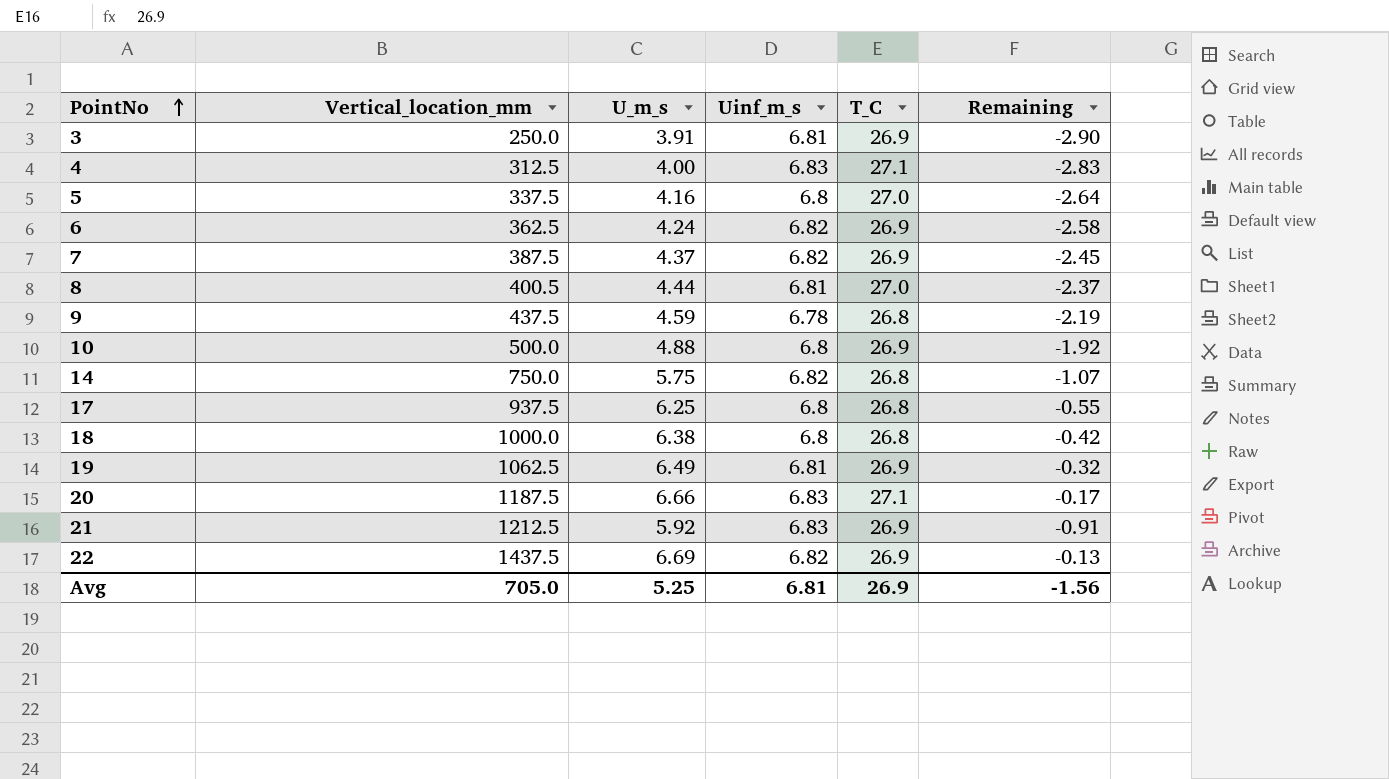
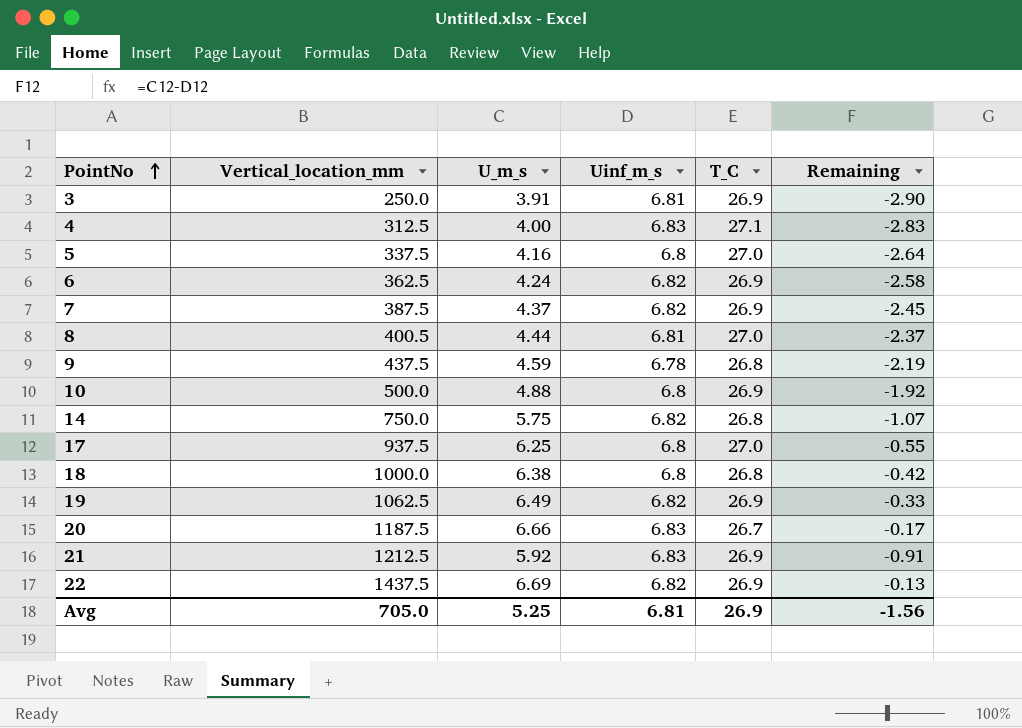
17 | T_C: 26.8 -> 27.0
19 | Uinf_m_s: 6.81 -> 6.82
19 | Remaining: -0.32 -> -0.33
20 | T_C: 27.1 -> 26.7

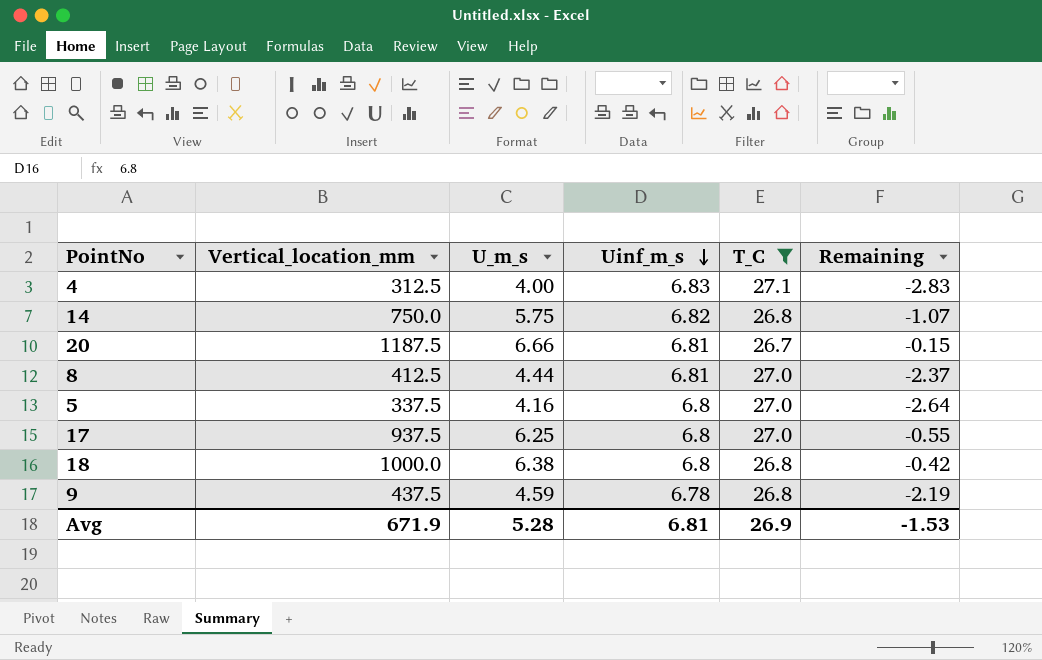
filter: none -> T_C != 26.9
row order: PointNo ascending -> Uinf_m_s descending
20 | Uinf_m_s: 6.83 -> 6.81
20 | Remaining: -0.17 -> -0.15
8 | Vertical_location_mm: 400.5 -> 412.5
Avg | Vertical_location_mm: 705.0 -> 671.9
Avg | U_m_s: 5.25 -> 5.28
Avg | Remaining: -1.56 -> -1.53

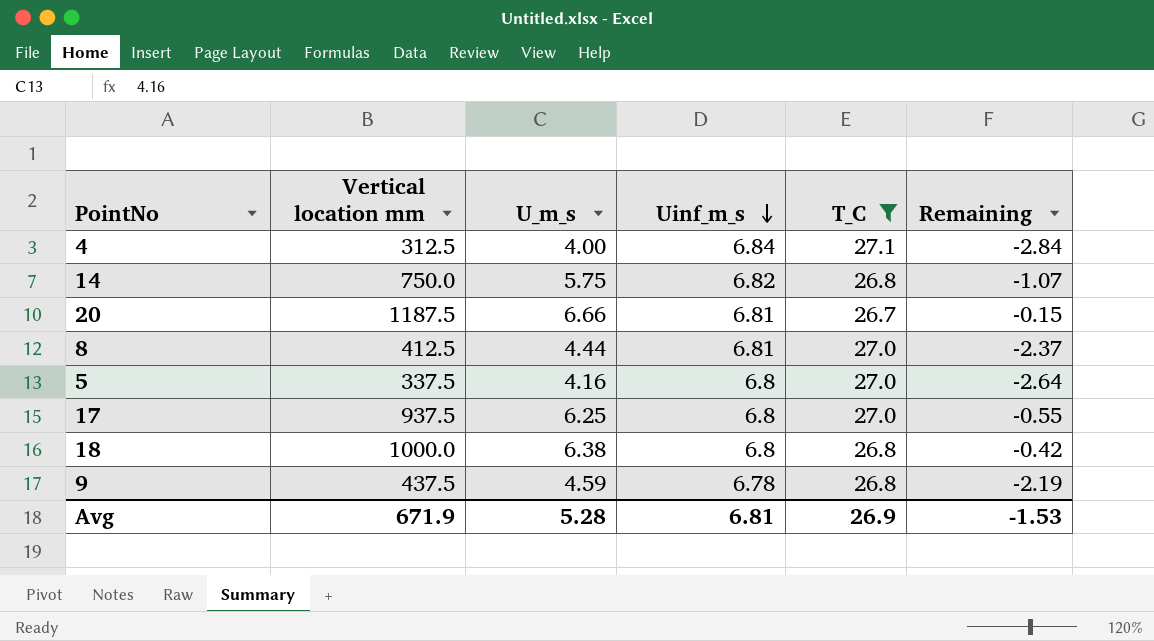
column name: Vertical_location_mm -> Vertical location mm
4 | Uinf_m_s: 6.83 -> 6.84
4 | Remaining: -2.83 -> -2.84

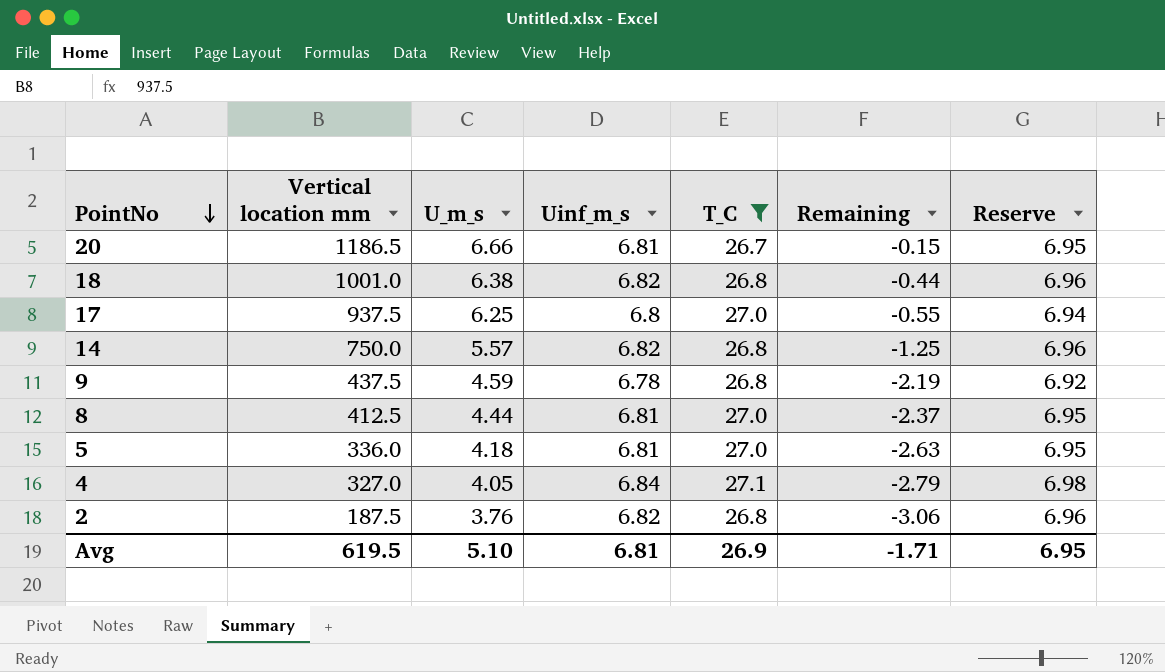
row order: Uinf_m_s descending -> PointNo descending
column Reserve | formula: none -> [Uinf_m_s] * 1.02
20 | Vertical location mm: 1187.5 -> 1186.5
18 | Vertical location mm: 1000.0 -> 1001.0
18 | Uinf_m_s: 6.8 -> 6.82
18 | Remaining: -0.42 -> -0.44
14 | U_m_s: 5.75 -> 5.57
14 | Remaining: -1.07 -> -1.25
5 | Vertical location mm: 337.5 -> 336.0
5 | U_m_s: 4.16 -> 4.18
5 | Uinf_m_s: 6.8 -> 6.81
5 | Remaining: -2.64 -> -2.63
4 | Vertical location mm: 312.5 -> 327.0
4 | U_m_s: 4.00 -> 4.05
4 | Remaining: -2.84 -> -2.79
row 2: none -> 187.5 | 3.76 | 6.82 | 26.8 | -3.06 | 6.96
Avg | Vertical location mm: 671.9 -> 619.5
Avg | U_m_s: 5.28 -> 5.10
Avg | Remaining: -1.53 -> -1.71

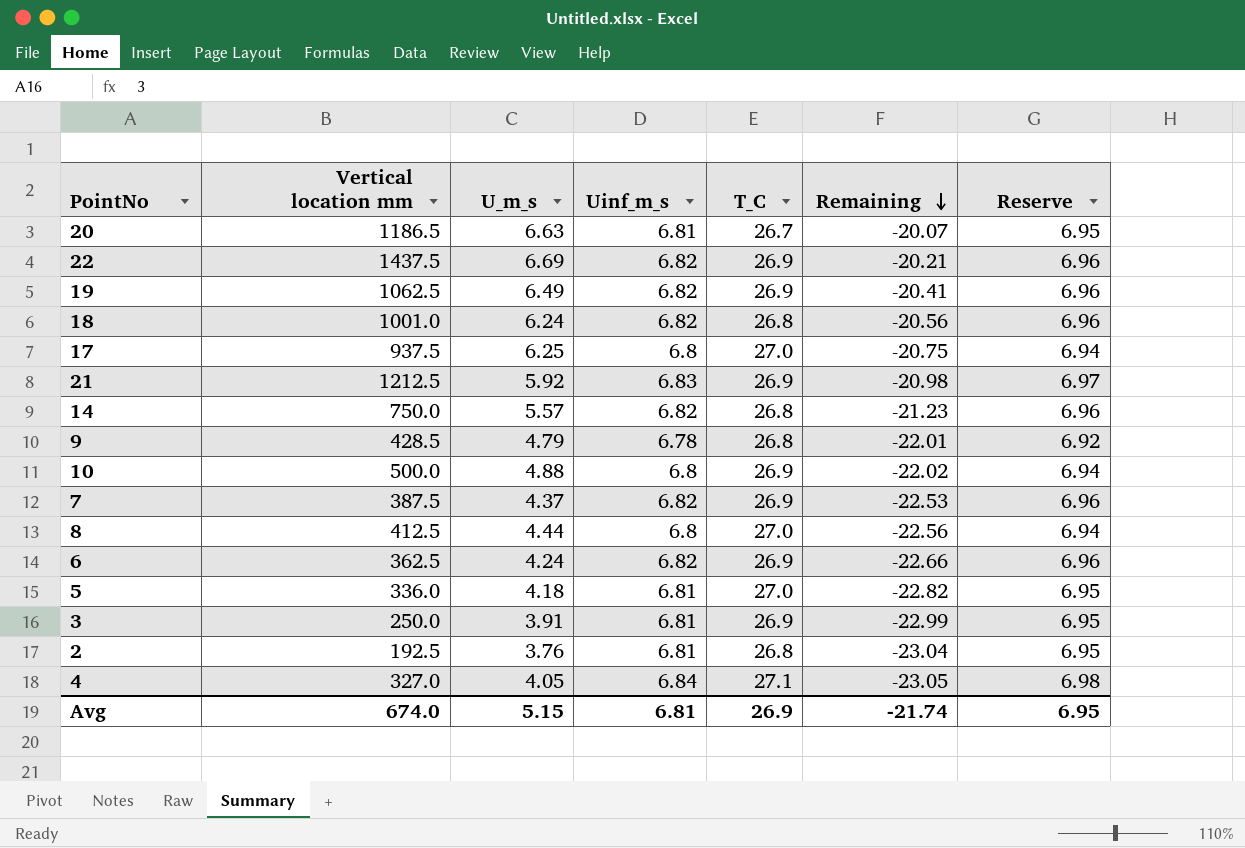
filter: T_C != 26.9 -> none
row order: PointNo descending -> Remaining descending
column Remaining | formula: [U_m_s] - [Uinf_m_s] -> [U_m_s] - [T_C]
20 | U_m_s: 6.66 -> 6.63
18 | U_m_s: 6.38 -> 6.24
9 | Vertical location mm: 437.5 -> 428.5
9 | U_m_s: 4.59 -> 4.79
8 | Uinf_m_s: 6.81 -> 6.8
8 | Reserve: 6.95 -> 6.94
2 | Vertical location mm: 187.5 -> 192.5
2 | Uinf_m_s: 6.82 -> 6.81
2 | Reserve: 6.96 -> 6.95
Avg | Vertical location mm: 619.5 -> 674.0
Avg | U_m_s: 5.10 -> 5.15
Avg | Remaining: -1.71 -> -21.74

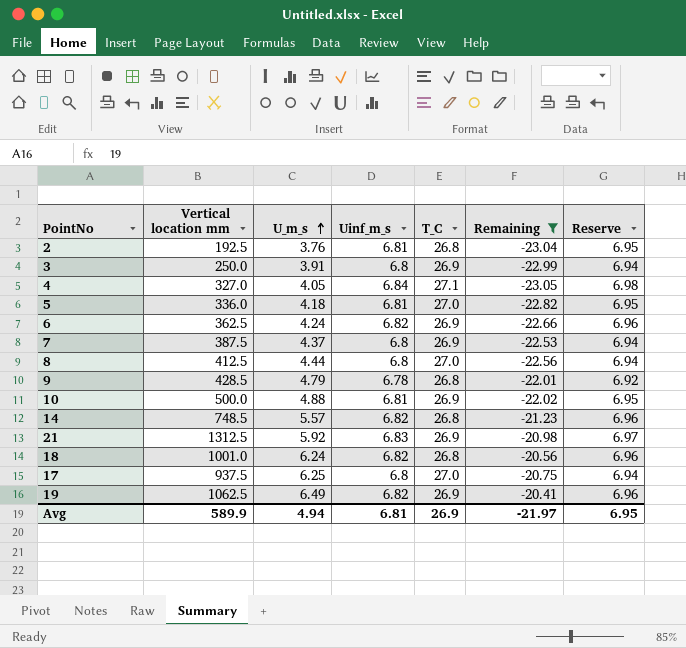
filter: none -> Remaining <= -20.41
row order: Remaining descending -> U_m_s ascending
3 | Uinf_m_s: 6.81 -> 6.8
3 | Reserve: 6.95 -> 6.94
7 | Uinf_m_s: 6.82 -> 6.8
7 | Reserve: 6.96 -> 6.94
10 | Uinf_m_s: 6.8 -> 6.81
10 | Reserve: 6.94 -> 6.95
14 | Vertical location mm: 750.0 -> 748.5
21 | Vertical location mm: 1212.5 -> 1312.5
Avg | Vertical location mm: 674.0 -> 589.9
Avg | U_m_s: 5.15 -> 4.94
Avg | Remaining: -21.74 -> -21.97

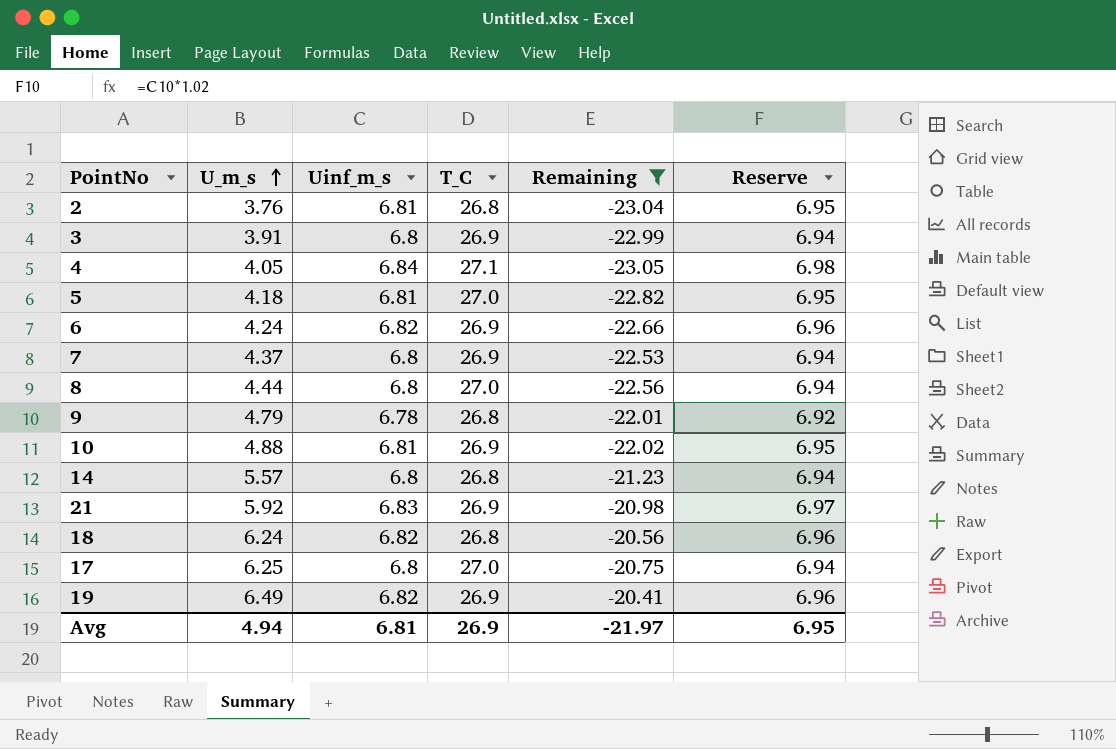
column Vertical location mm | position: 2 -> none
14 | Uinf_m_s: 6.82 -> 6.8
14 | Reserve: 6.96 -> 6.94

